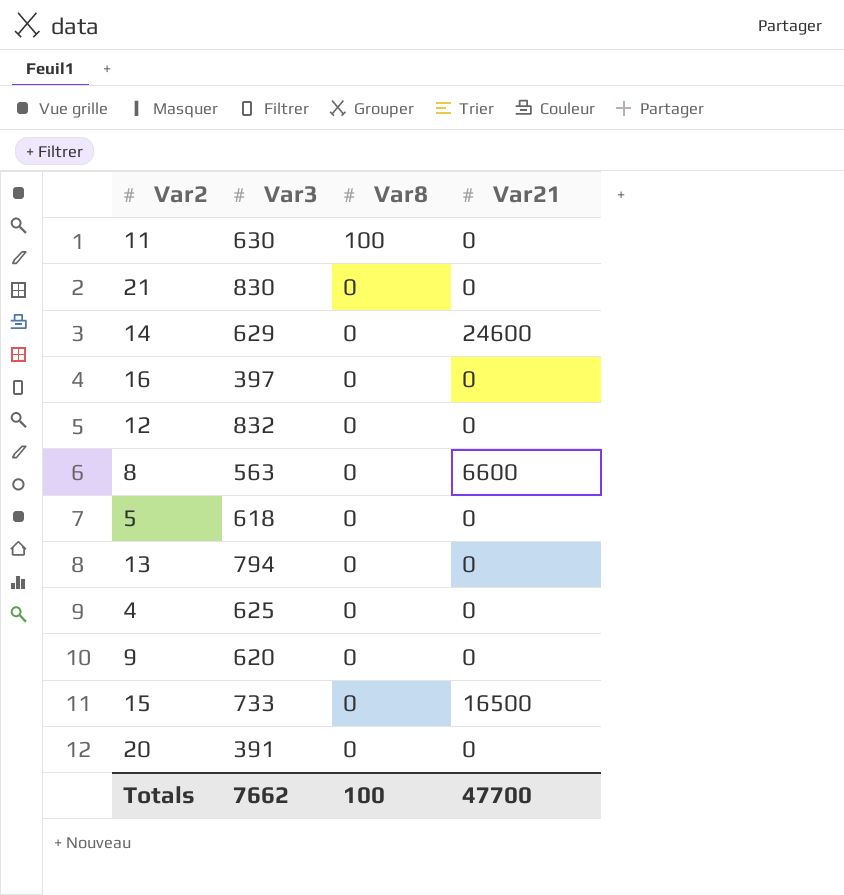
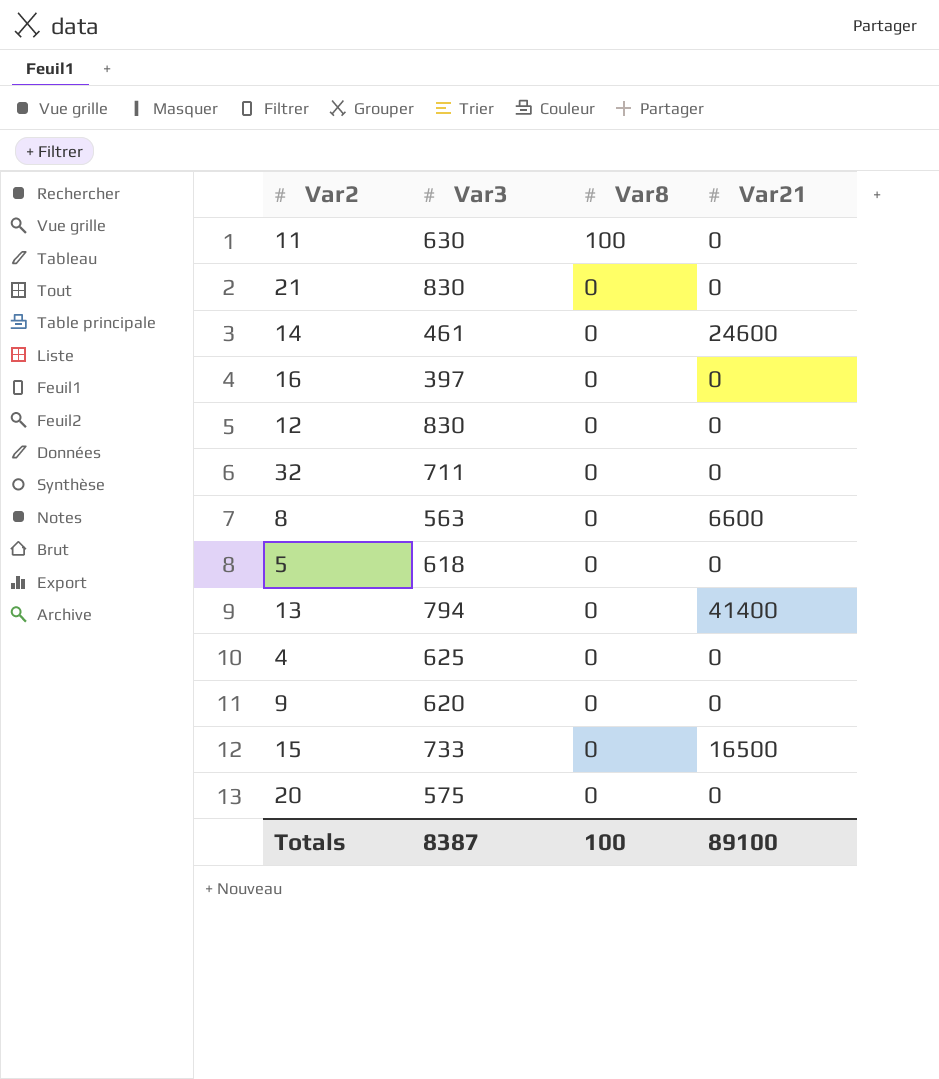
14 | Var3: 629 -> 461
12 | Var3: 832 -> 830
row 32: none -> 711 | 0 | 0
13 | Var21: 0 -> 41400
20 | Var3: 391 -> 575
Totals | Var3: 7662 -> 8387
Totals | Var21: 47700 -> 89100

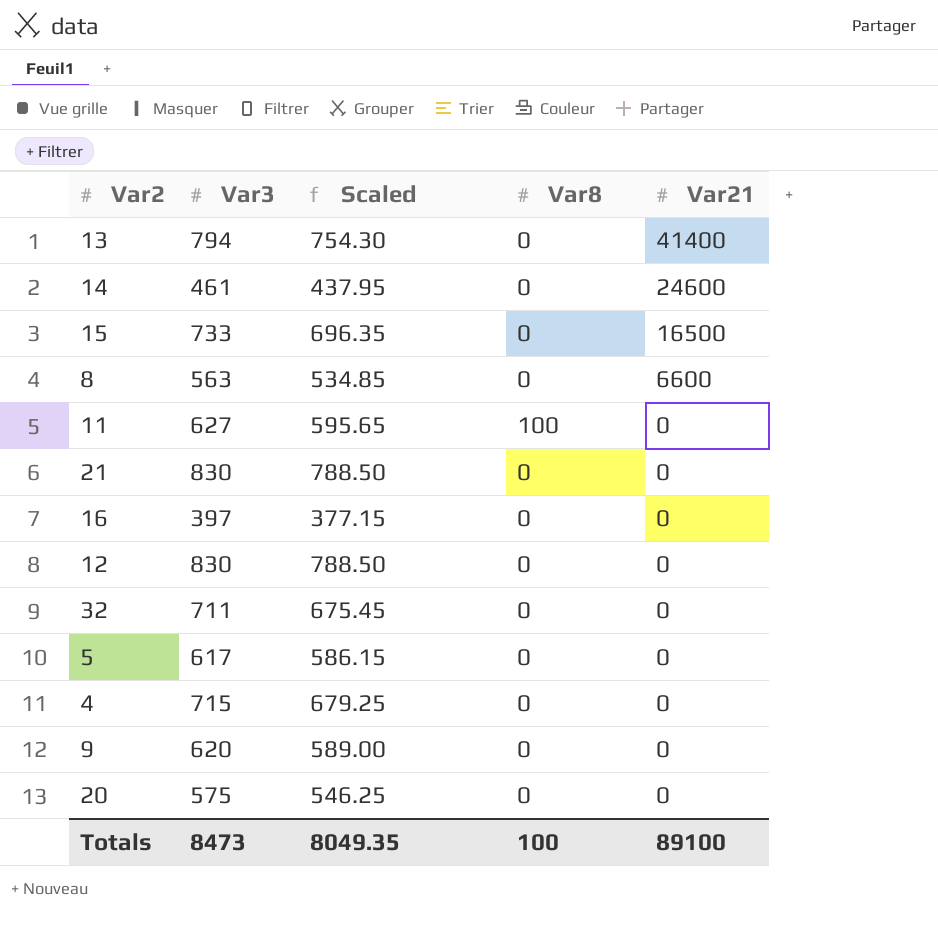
row order: Var8 descending -> Var21 descending
column Scaled | formula: none -> [Var3] * 0.95
11 | Var3: 630 -> 627
5 | Var3: 618 -> 617
4 | Var3: 625 -> 715
Totals | Var3: 8387 -> 8473

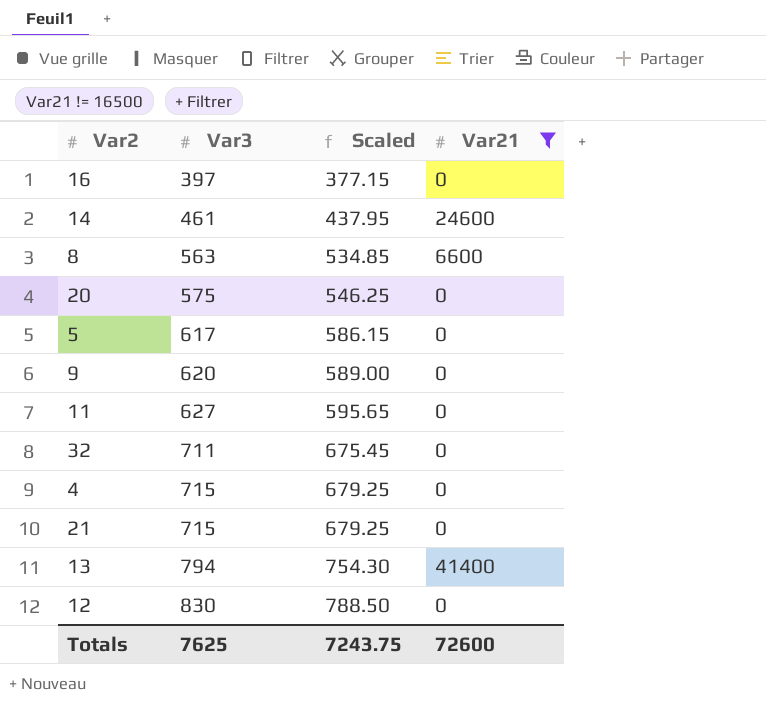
filter: none -> Var21 != 16500
row order: Var21 descending -> Var3 ascending
column Var8 | position: 4 -> none
21 | Var3: 830 -> 715
21 | Scaled: 788.50 -> 679.25
Totals | Var3: 8473 -> 7625
Totals | Scaled: 8049.35 -> 7243.75
Totals | Var21: 89100 -> 72600

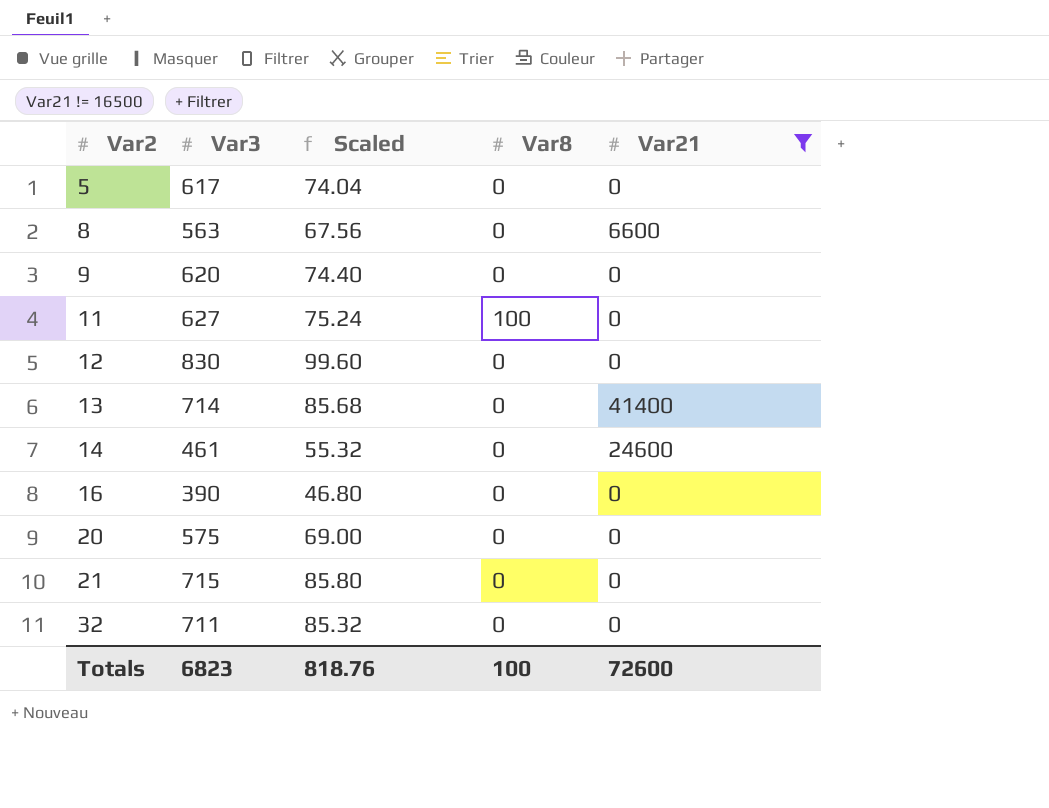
row order: Var3 ascending -> Var2 ascending
column Scaled | formula: [Var3] * 0.95 -> [Var3] * 0.12
column Var8 | position: none -> 4
row 4: 715 | 679.25 | 0 -> none
13 | Var3: 794 -> 714
16 | Var3: 397 -> 390
Totals | Var3: 7625 -> 6823
Totals | Scaled: 7243.75 -> 818.76

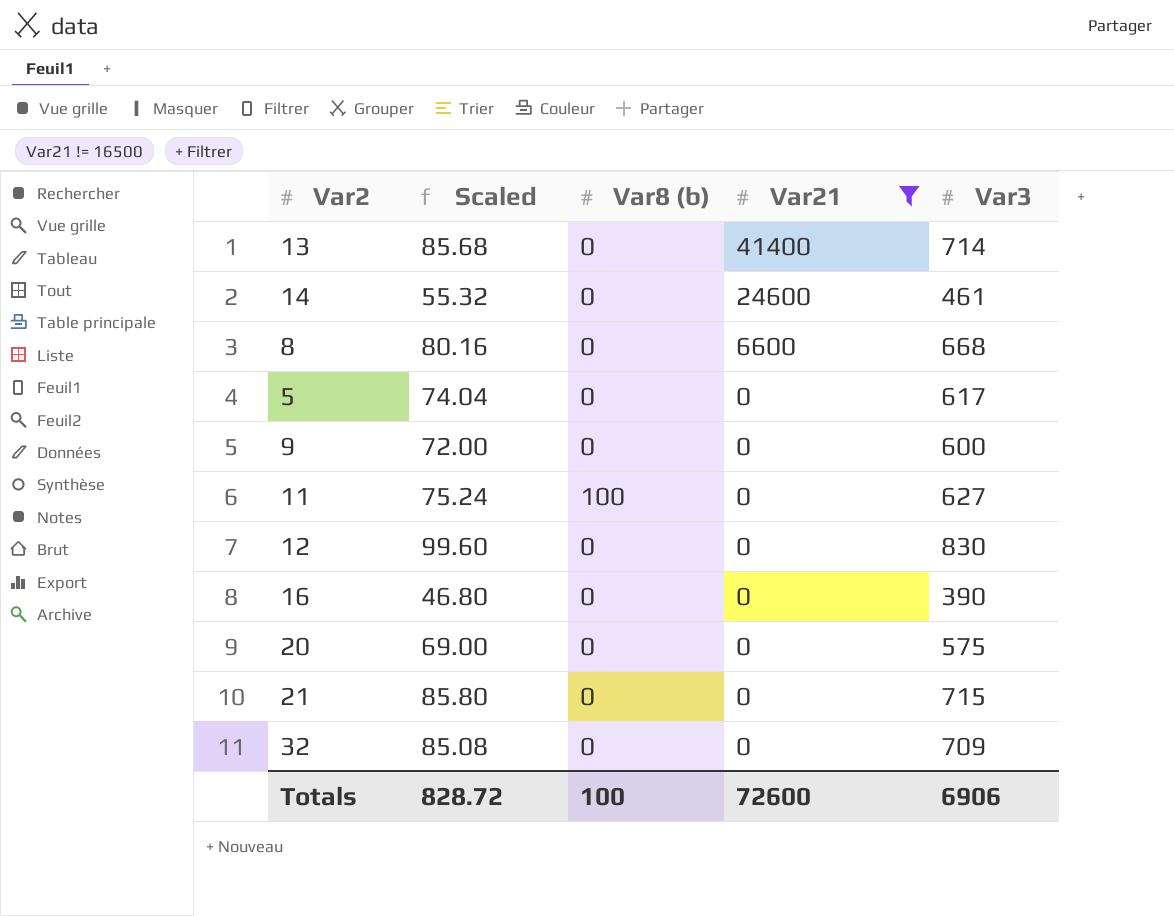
row order: Var2 ascending -> Var21 descending
column name: Var8 -> Var8 (b)
column Var3 | position: 2 -> 5
8 | Scaled: 67.56 -> 80.16
8 | Var3: 563 -> 668
9 | Scaled: 74.40 -> 72.00
9 | Var3: 620 -> 600
32 | Scaled: 85.32 -> 85.08
32 | Var3: 711 -> 709
Totals | Scaled: 818.76 -> 828.72
Totals | Var3: 6823 -> 6906

